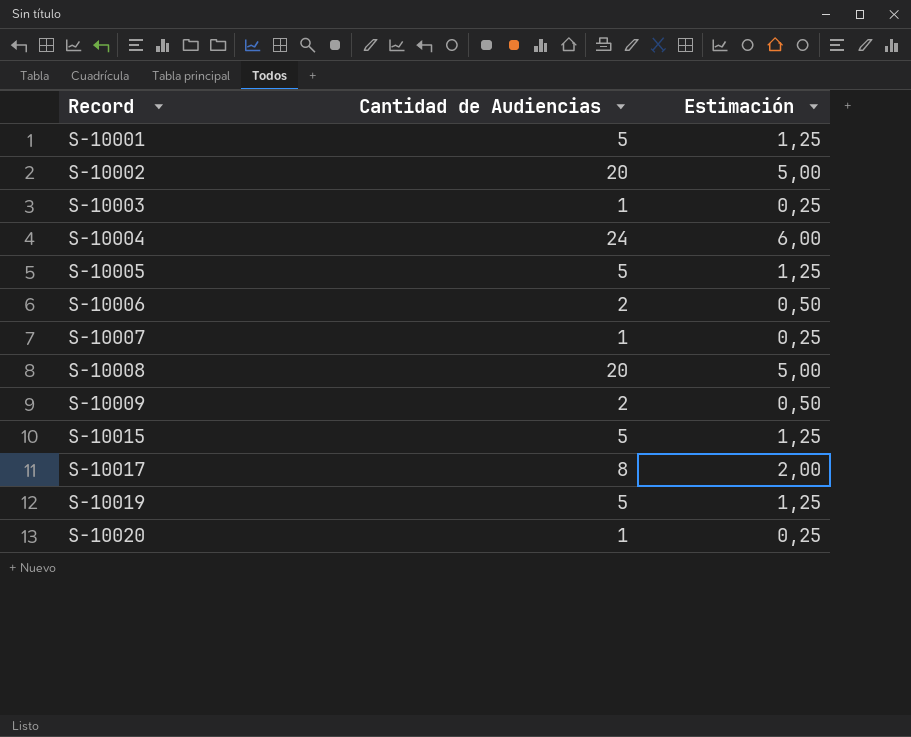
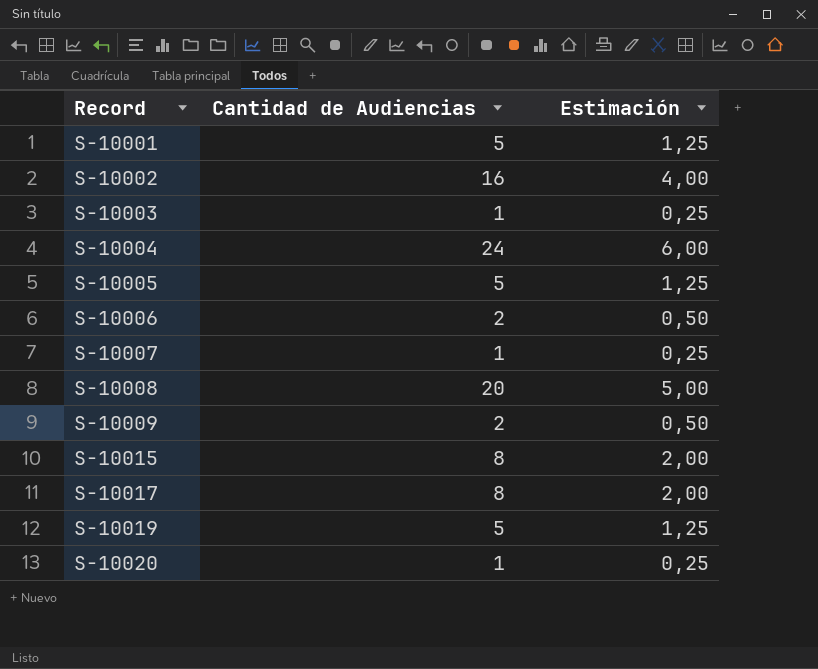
S-10002 | Cantidad de Audiencias: 20 -> 16
S-10002 | Estimación: 5,00 -> 4,00
S-10015 | Cantidad de Audiencias: 5 -> 8
S-10015 | Estimación: 1,25 -> 2,00

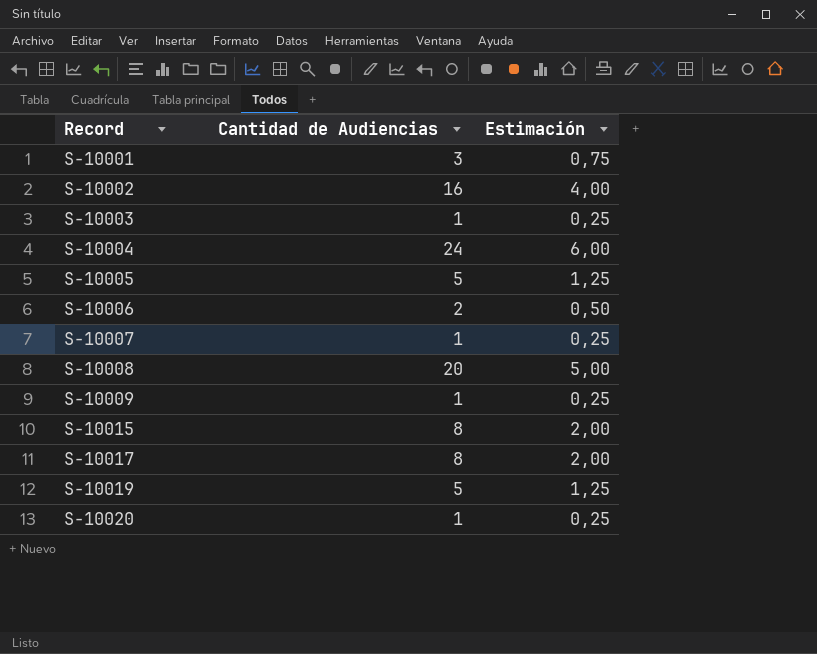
S-10001 | Cantidad de Audiencias: 5 -> 3
S-10001 | Estimación: 1,25 -> 0,75
S-10009 | Cantidad de Audiencias: 2 -> 1
S-10009 | Estimación: 0,50 -> 0,25

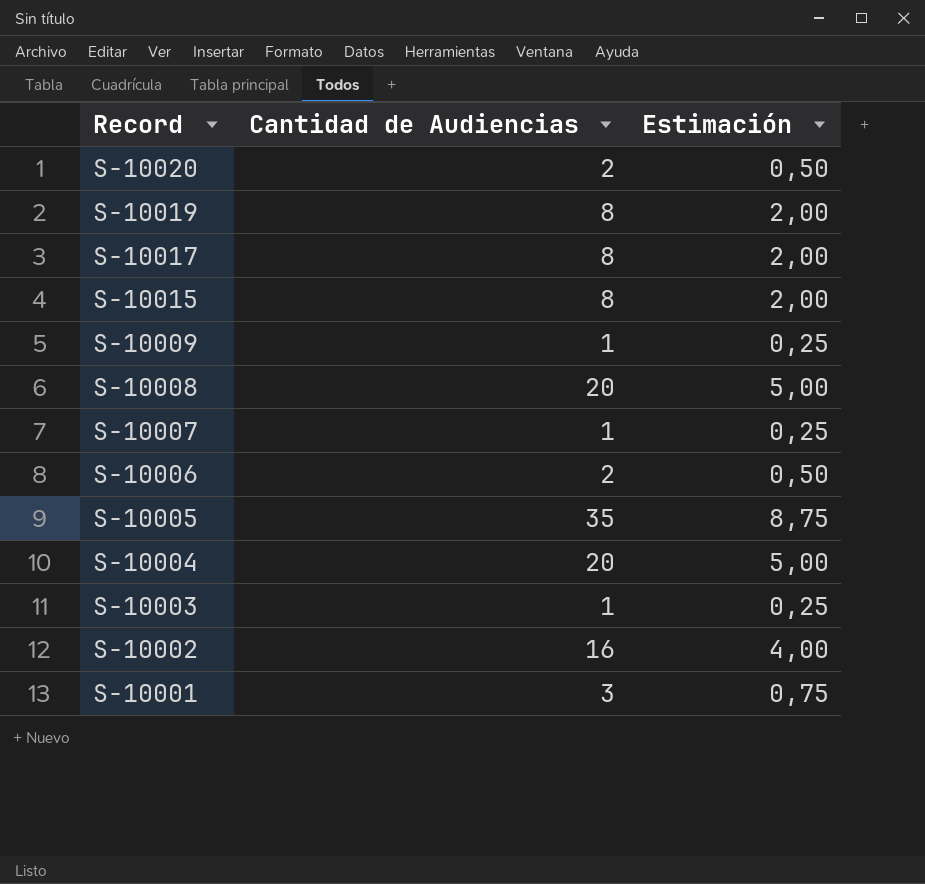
row order: Record ascending -> Record descending
S-10020 | Cantidad de Audiencias: 1 -> 2
S-10020 | Estimación: 0,25 -> 0,50
S-10019 | Cantidad de Audiencias: 5 -> 8
S-10019 | Estimación: 1,25 -> 2,00
S-10005 | Cantidad de Audiencias: 5 -> 35
S-10005 | Estimación: 1,25 -> 8,75
S-10004 | Cantidad de Audiencias: 24 -> 20
S-10004 | Estimación: 6,00 -> 5,00

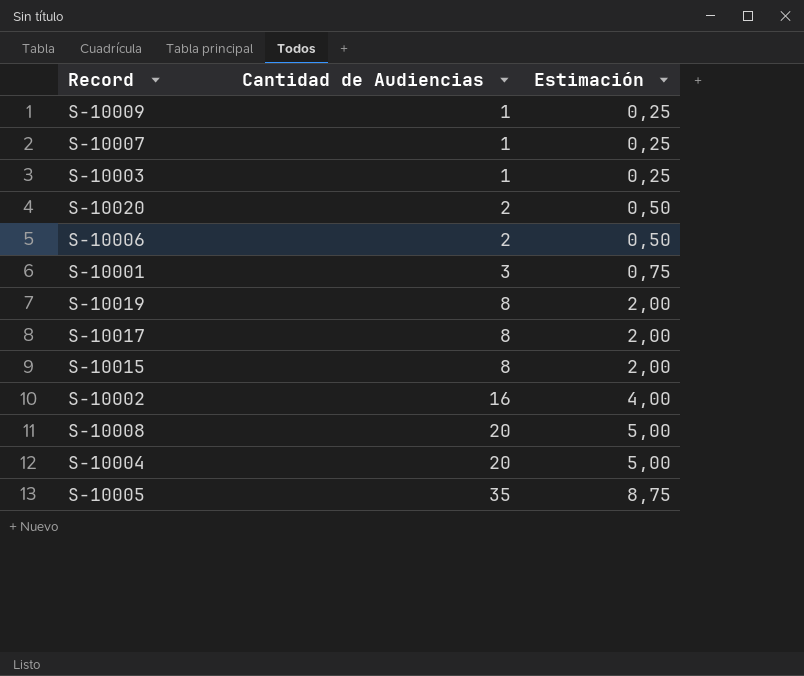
row order: Record descending -> Cantidad de Audiencias ascending

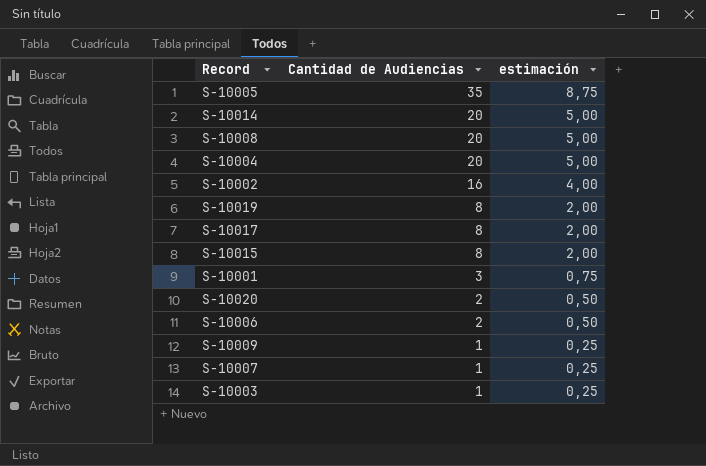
row order: Cantidad de Audiencias ascending -> Cantidad de Audiencias descending
column name: Estimación -> estimación
row S-10014: none -> 20 | 5,00

